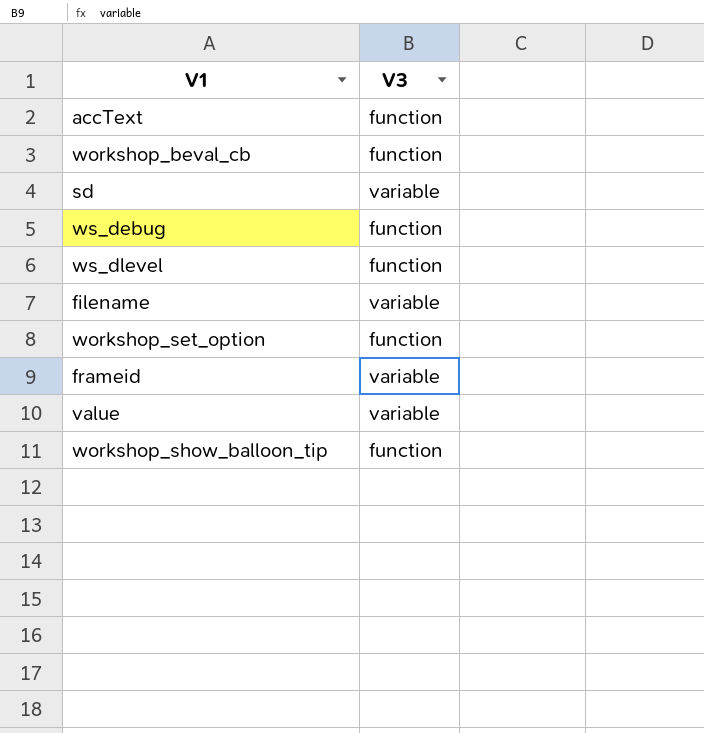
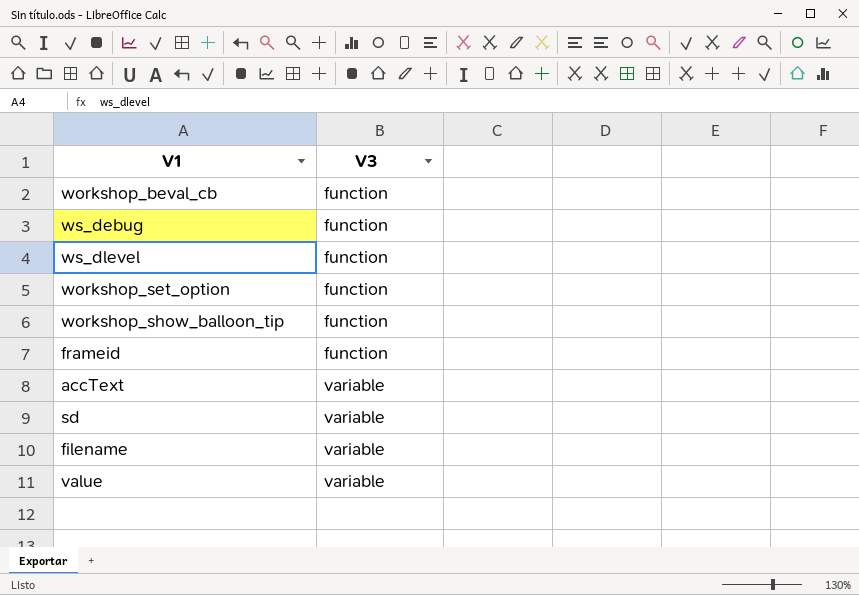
row order: none -> V3 ascending
frameid | V3: variable -> function
accText | V3: function -> variable

